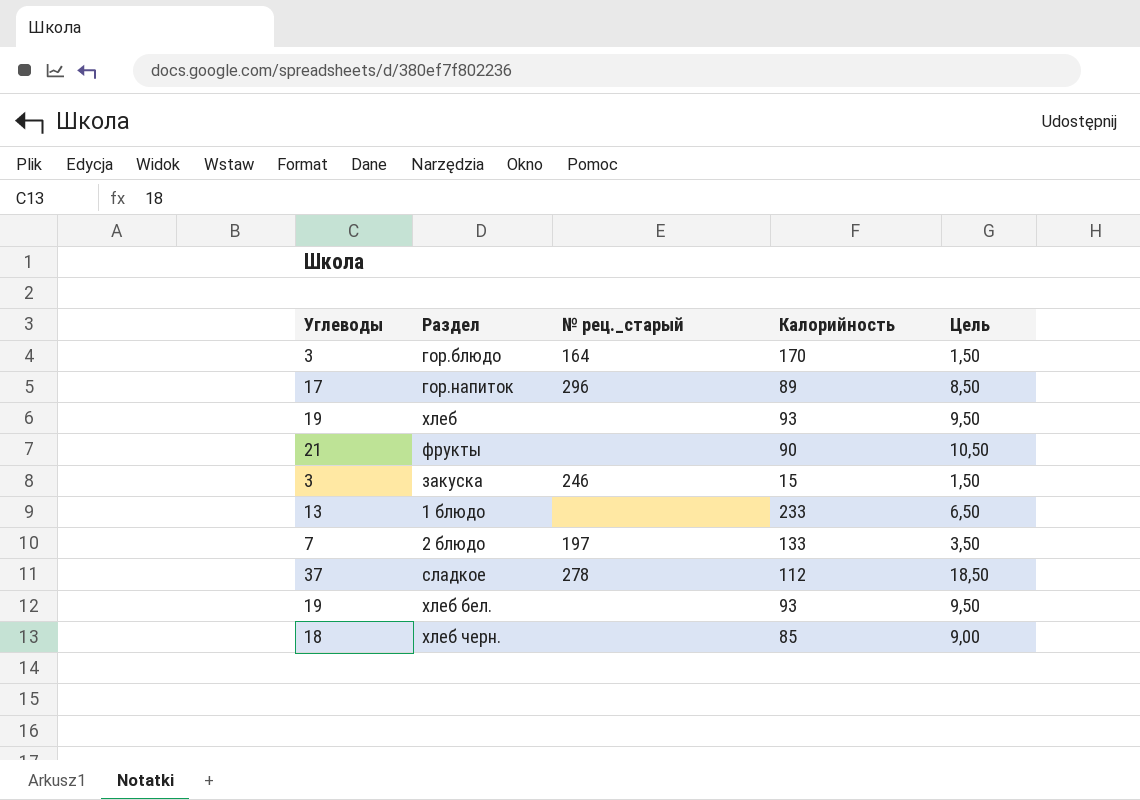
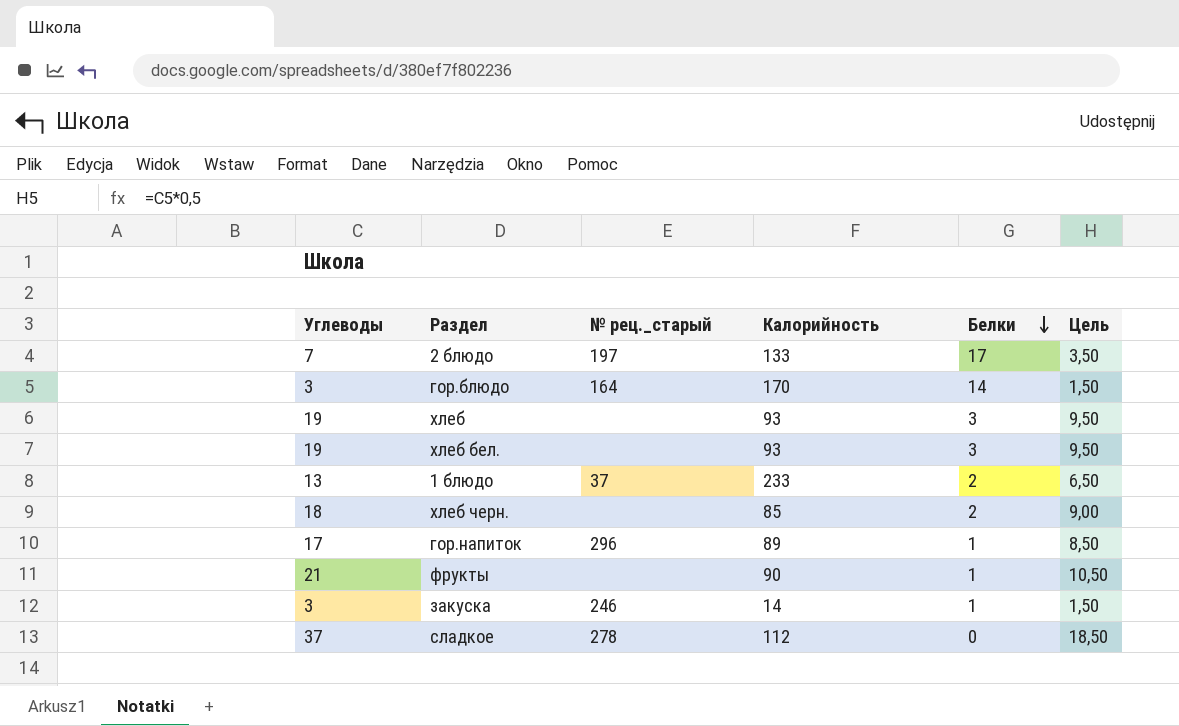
row order: none -> Белки descending
column Белки | position: none -> 5
1 блюдо | № рец._старый: none -> 37
закуска | Калорийность: 15 -> 14

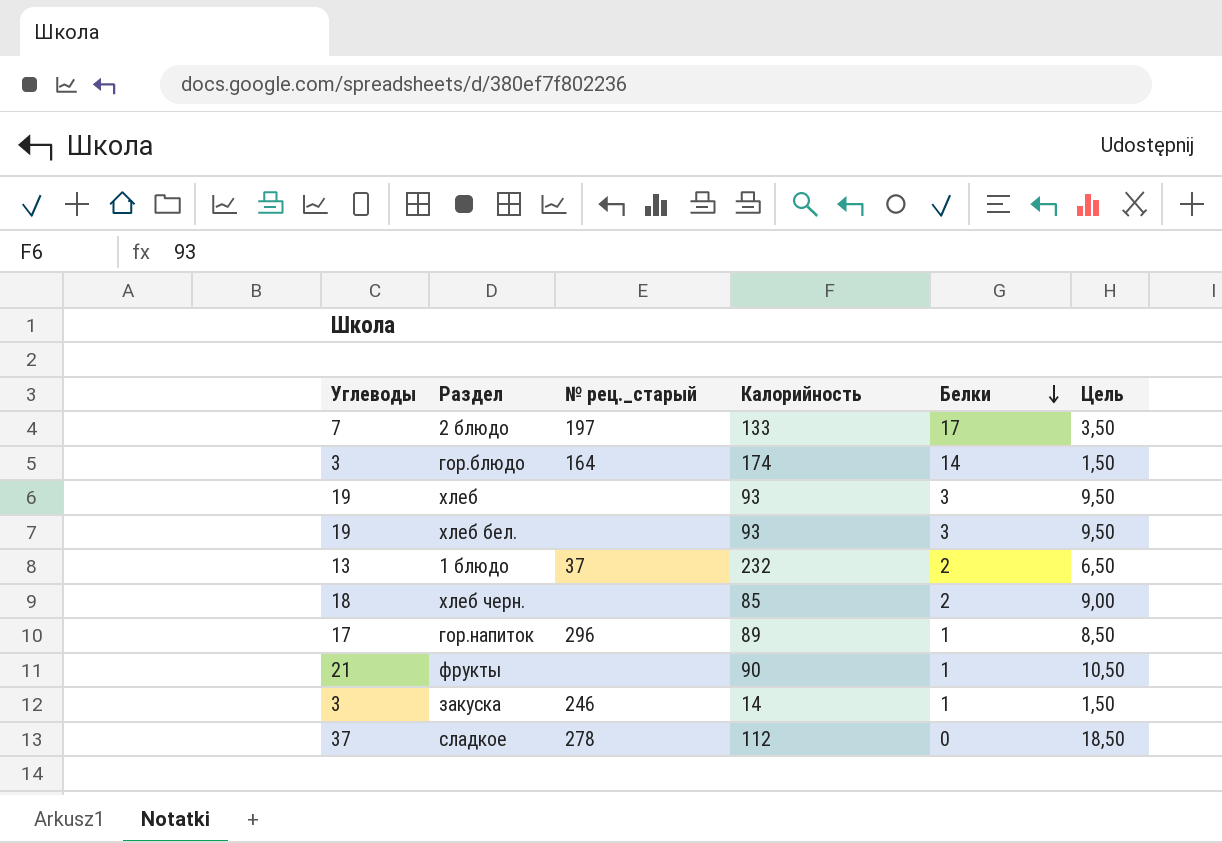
гор.блюдо | Калорийность: 170 -> 174
1 блюдо | Калорийность: 233 -> 232

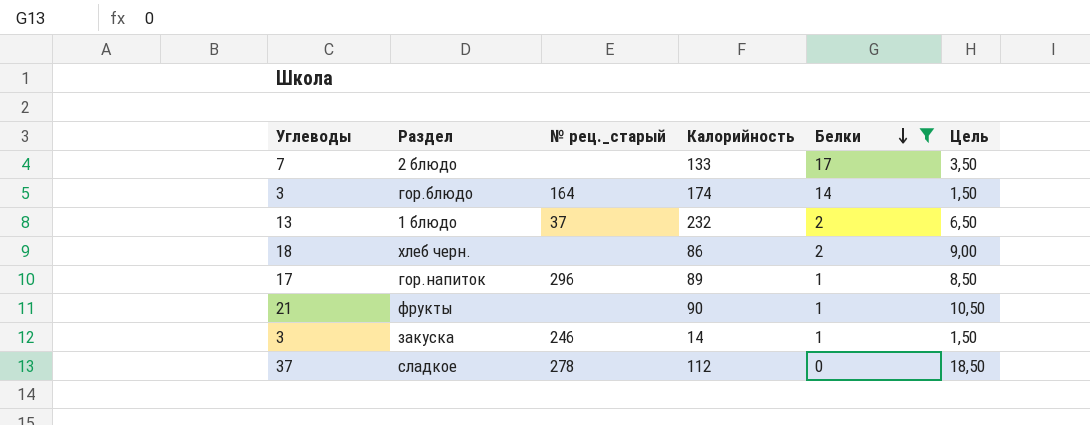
filter: none -> Белки != 3
2 блюдо | № рец._старый: 197 -> none
хлеб черн. | Калорийность: 85 -> 86

